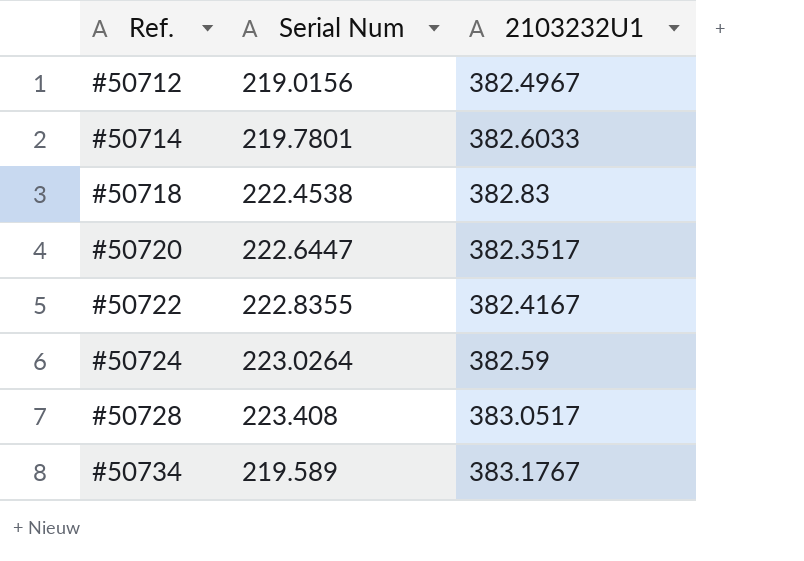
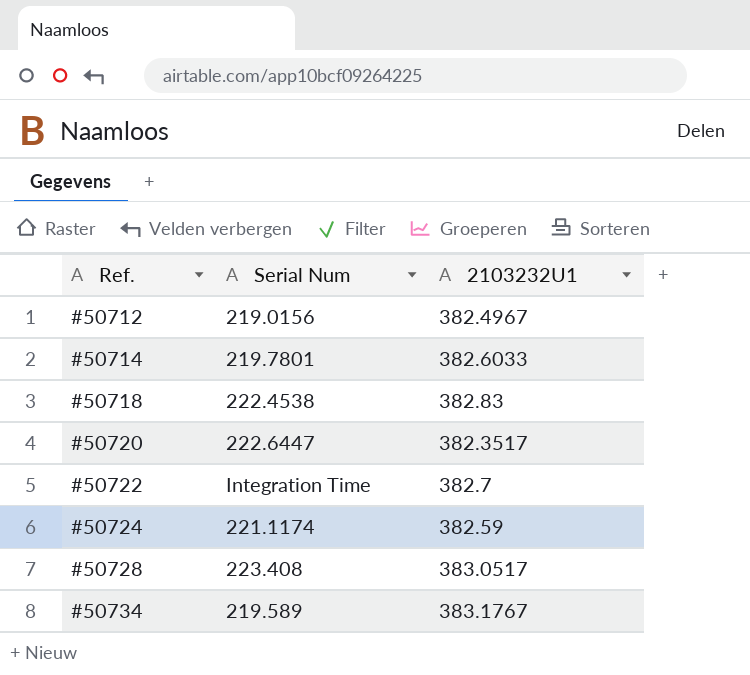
#50722 | Serial Num: 222.8355 -> Integration Time
#50722 | 2103232U1: 382.4167 -> 382.7
#50724 | Serial Num: 223.0264 -> 221.1174

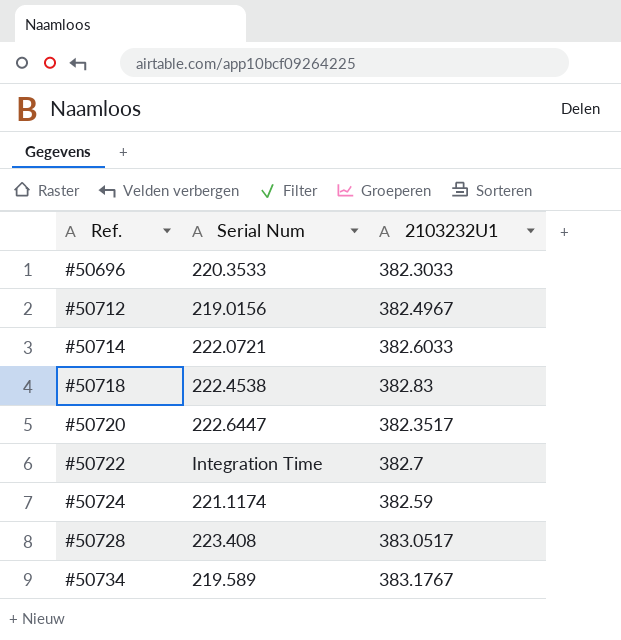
row #50696: none -> 220.3533 | 382.3033
#50714 | Serial Num: 219.7801 -> 222.0721

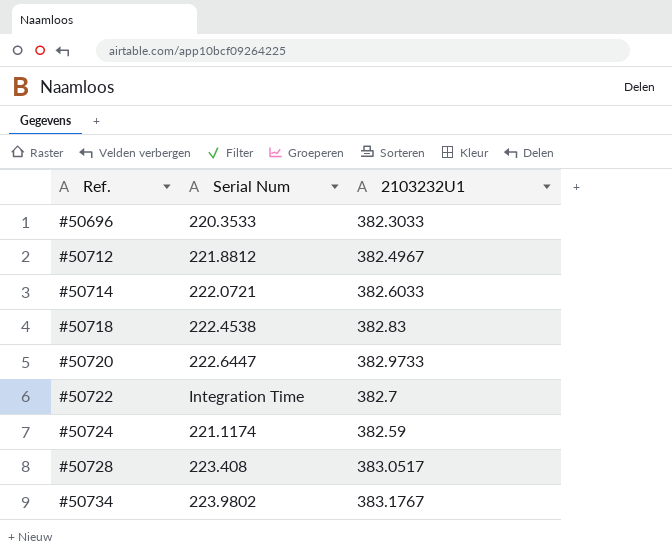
#50712 | Serial Num: 219.0156 -> 221.8812
#50720 | 2103232U1: 382.3517 -> 382.9733
#50734 | Serial Num: 219.589 -> 223.9802

